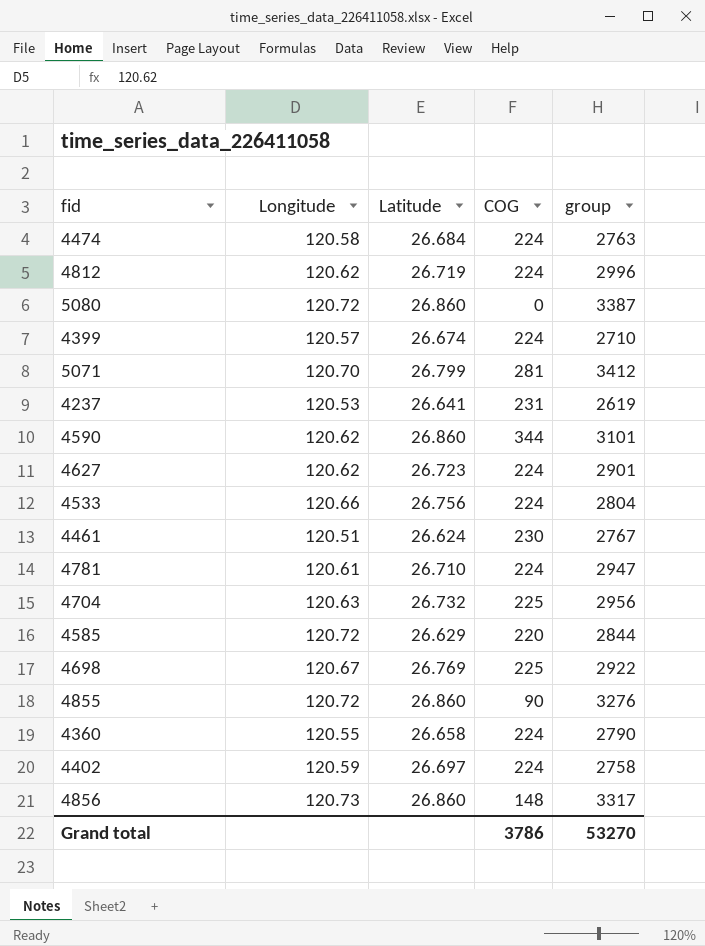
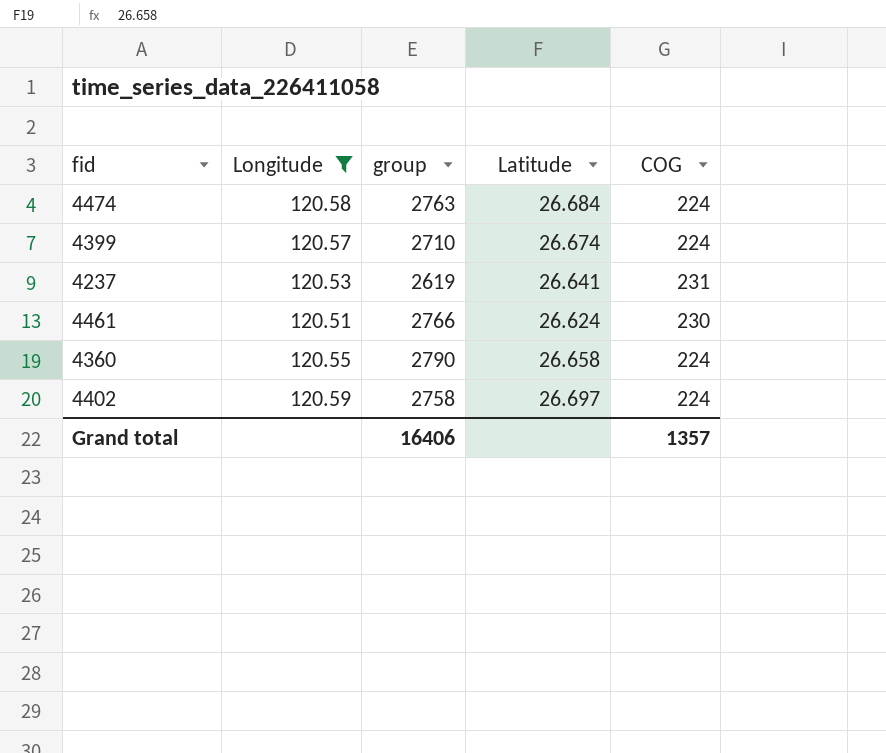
filter: none -> Longitude <= 120.59
column group | position: 5 -> 3
4461 | group: 2767 -> 2766
Grand total | group: 53270 -> 16406
Grand total | COG: 3786 -> 1357

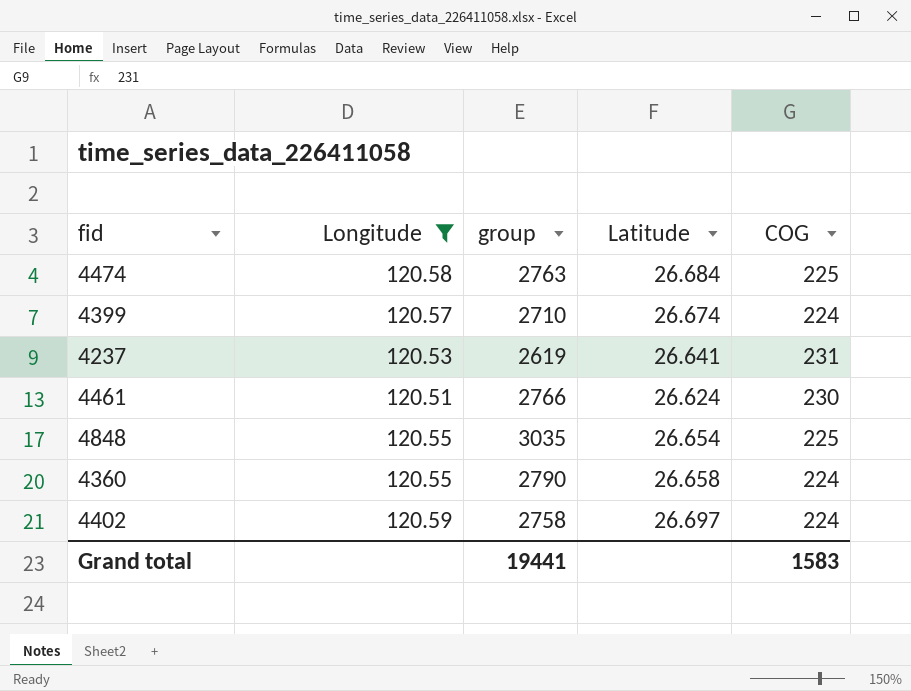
4474 | COG: 224 -> 225
row 4848: none -> 120.55 | 3035 | 26.654 | 225
Grand total | group: 16406 -> 19441
Grand total | COG: 1357 -> 1583

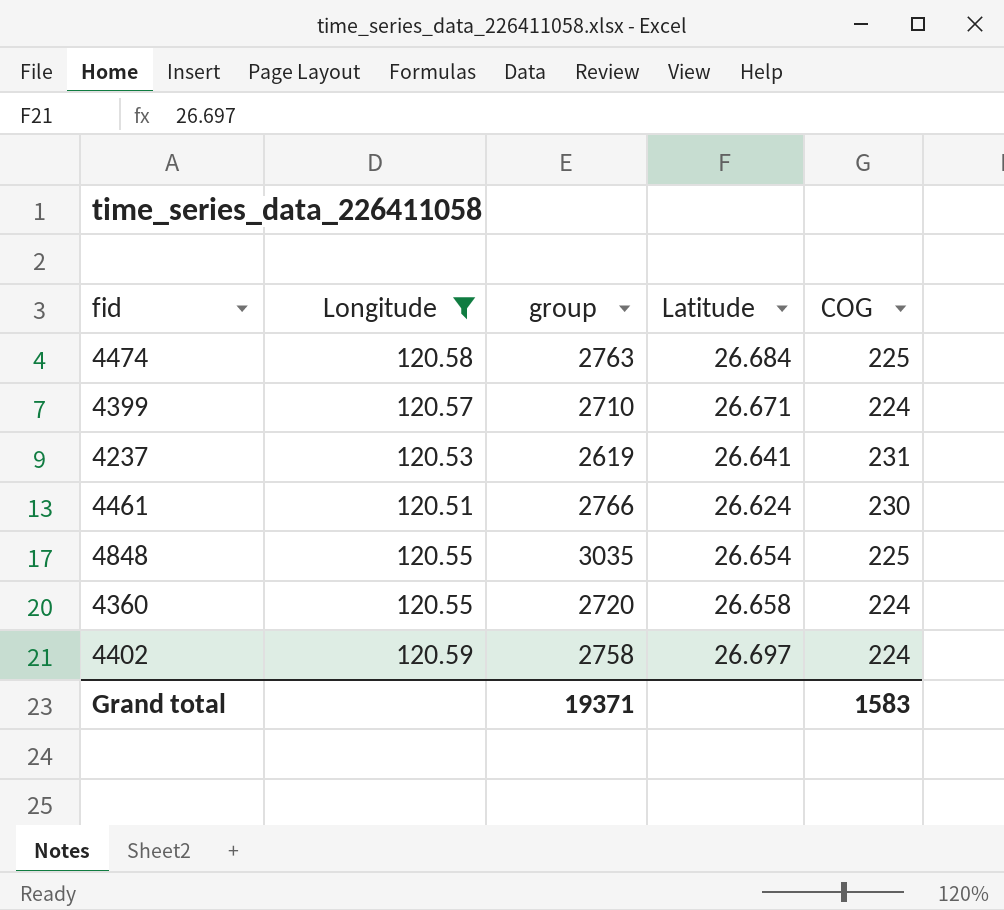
4399 | Latitude: 26.674 -> 26.671
4360 | group: 2790 -> 2720
Grand total | group: 19441 -> 19371

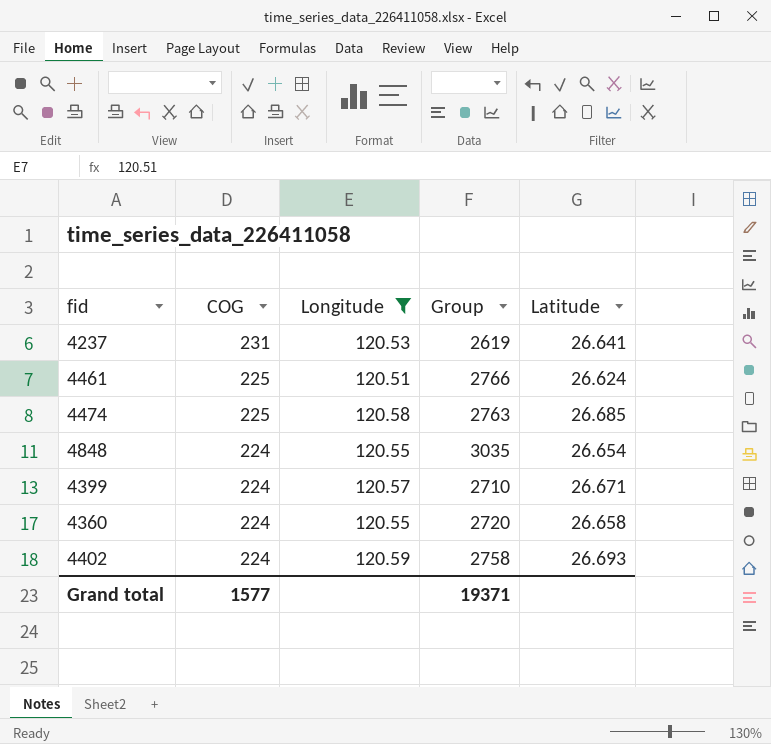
row order: none -> COG descending
column COG | position: 5 -> 2
column name: group -> Group
4461 | COG: 230 -> 225
4474 | Latitude: 26.684 -> 26.685
4848 | COG: 225 -> 224
4402 | Latitude: 26.697 -> 26.693
Grand total | COG: 1583 -> 1577

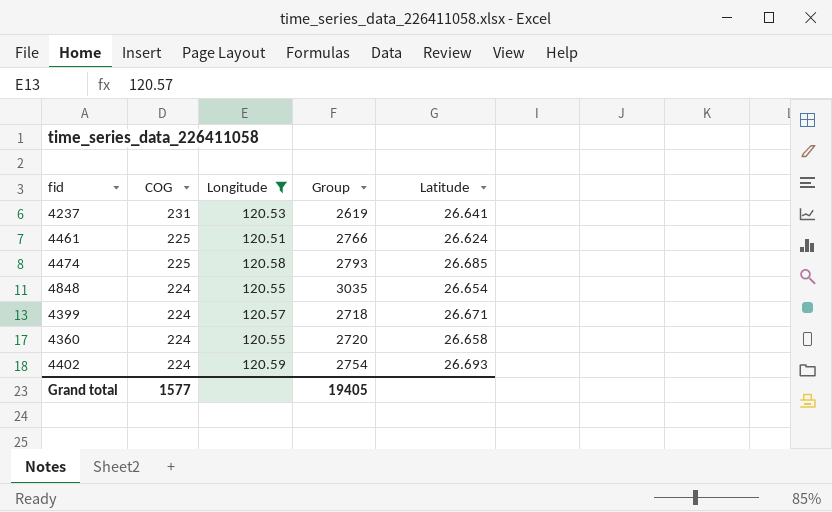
4474 | Group: 2763 -> 2793
4399 | Group: 2710 -> 2718
4402 | Group: 2758 -> 2754
Grand total | Group: 19371 -> 19405

